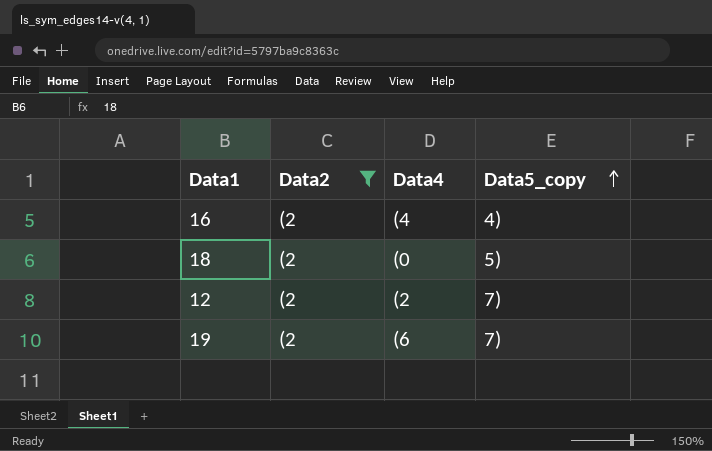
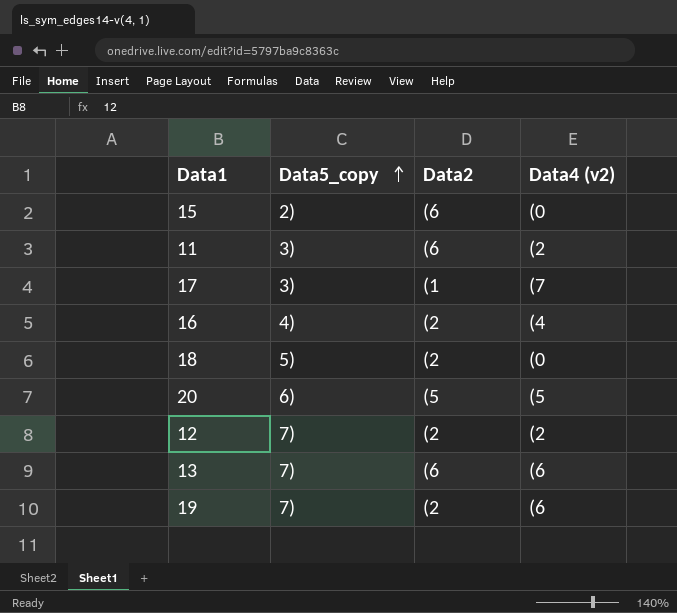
filter: Data2 = (2 -> none
column Data5_copy | position: 4 -> 2
column name: Data4 -> Data4 (v2)

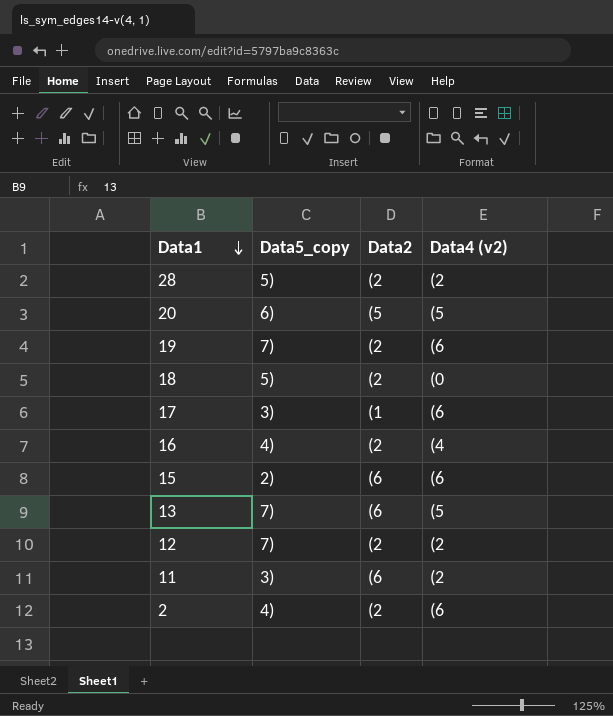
row order: Data5_copy ascending -> Data1 descending
row 28: none -> 5) | (2 | (2
17 | Data4 (v2): (7 -> (6
15 | Data4 (v2): (0 -> (6
13 | Data4 (v2): (6 -> (5
row 2: none -> 4) | (2 | (6

